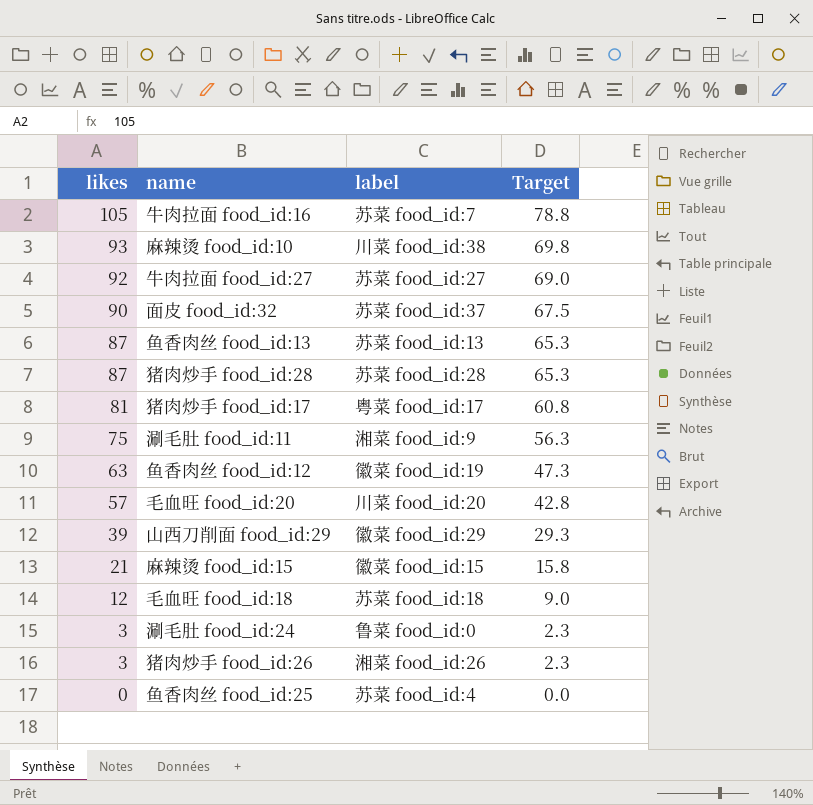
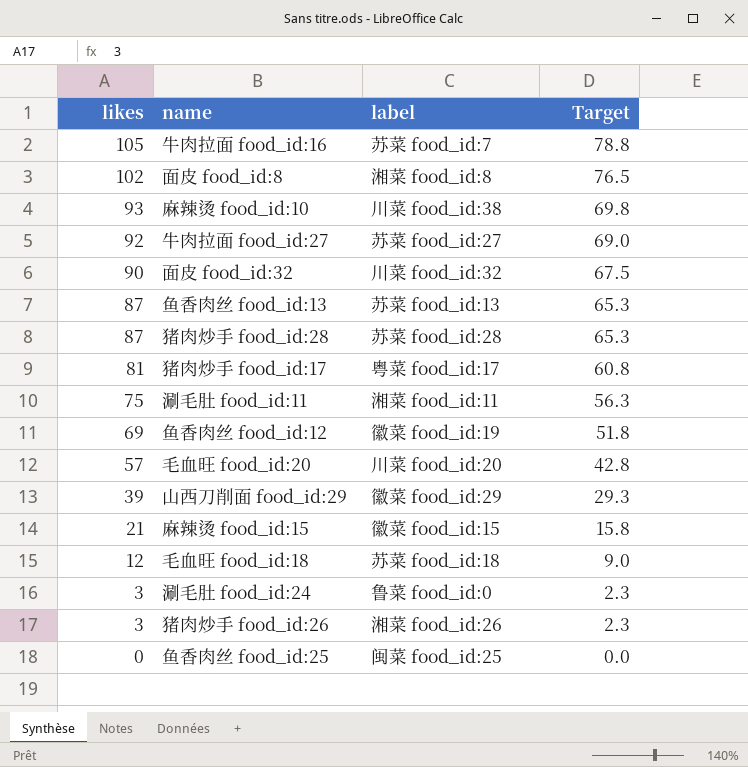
row 面皮 food_id:8: none -> 102 | 湘菜 food_id:8 | 76.5
面皮 food_id:32 | label: 苏菜 food_id:37 -> 川菜 food_id:32
涮毛肚 food_id:11 | label: 湘菜 food_id:9 -> 湘菜 food_id:11
鱼香肉丝 food_id:12 | likes: 63 -> 69
鱼香肉丝 food_id:12 | Target: 47.3 -> 51.8
鱼香肉丝 food_id:25 | label: 苏菜 food_id:4 -> 闽菜 food_id:25

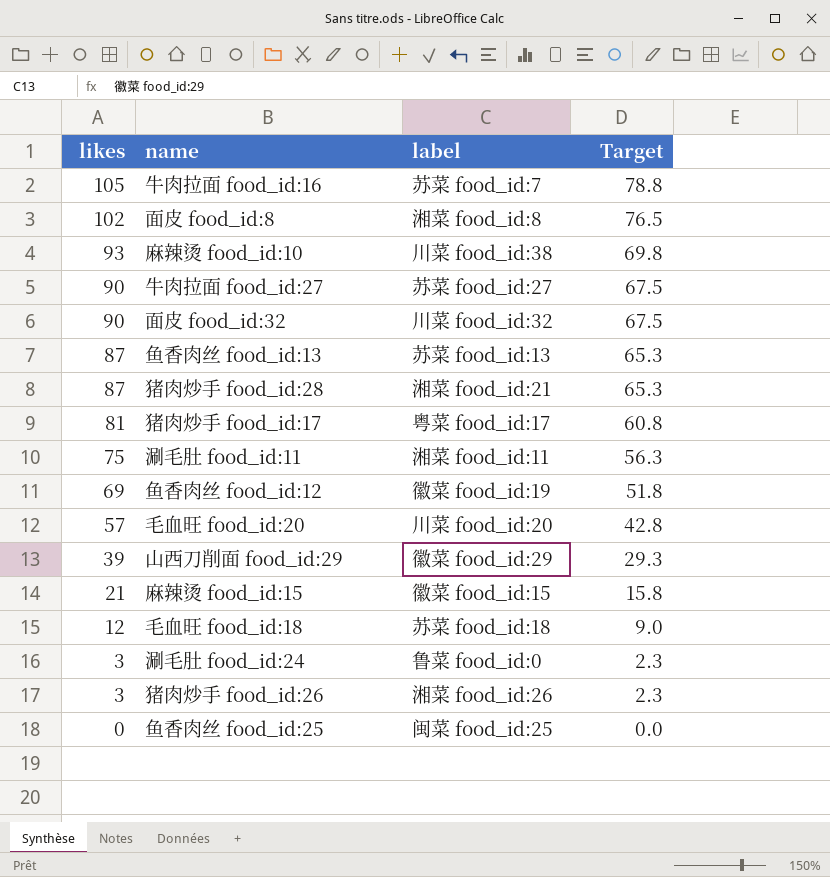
牛肉拉面 food_id:27 | likes: 92 -> 90
牛肉拉面 food_id:27 | Target: 69.0 -> 67.5
猪肉炒手 food_id:28 | label: 苏菜 food_id:28 -> 湘菜 food_id:21

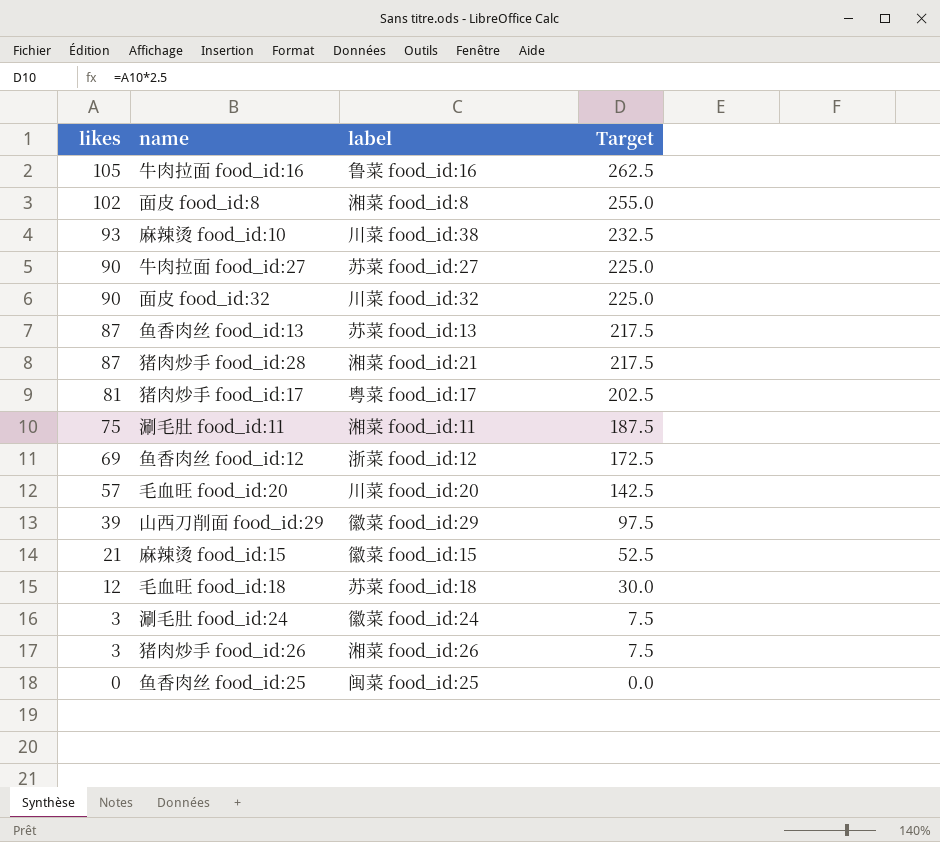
column Target | formula: [likes] * 0.75 -> [likes] * 2.5
牛肉拉面 food_id:16 | label: 苏菜 food_id:7 -> 鲁菜 food_id:16
鱼香肉丝 food_id:12 | label: 徽菜 food_id:19 -> 浙菜 food_id:12
涮毛肚 food_id:24 | label: 鲁菜 food_id:0 -> 徽菜 food_id:24

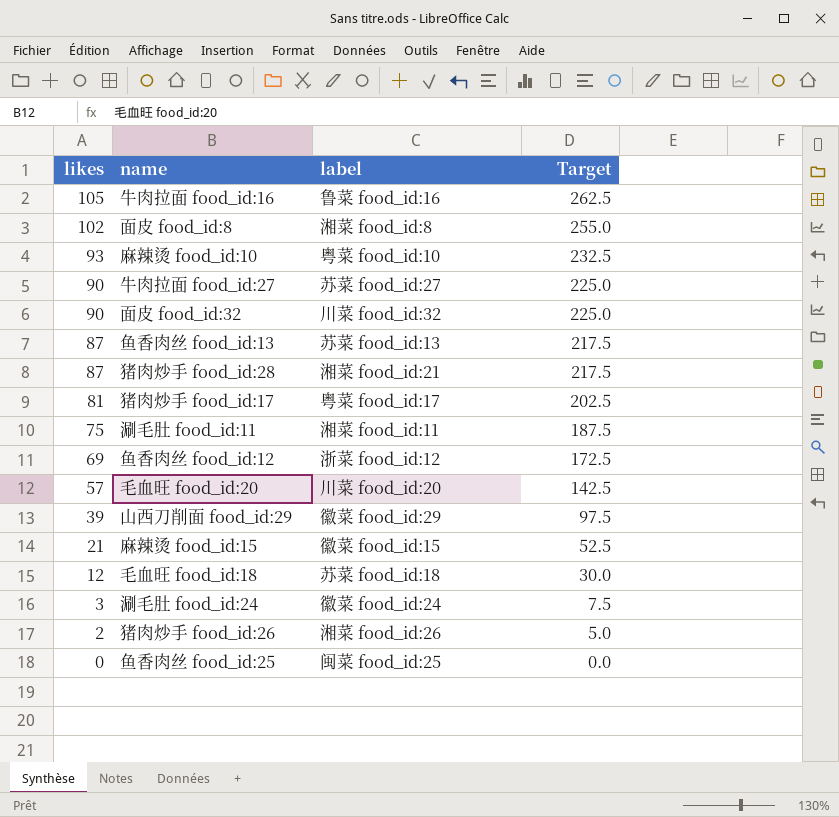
麻辣烫 food_id:10 | label: 川菜 food_id:38 -> 粤菜 food_id:10
猪肉炒手 food_id:26 | likes: 3 -> 2
猪肉炒手 food_id:26 | Target: 7.5 -> 5.0

